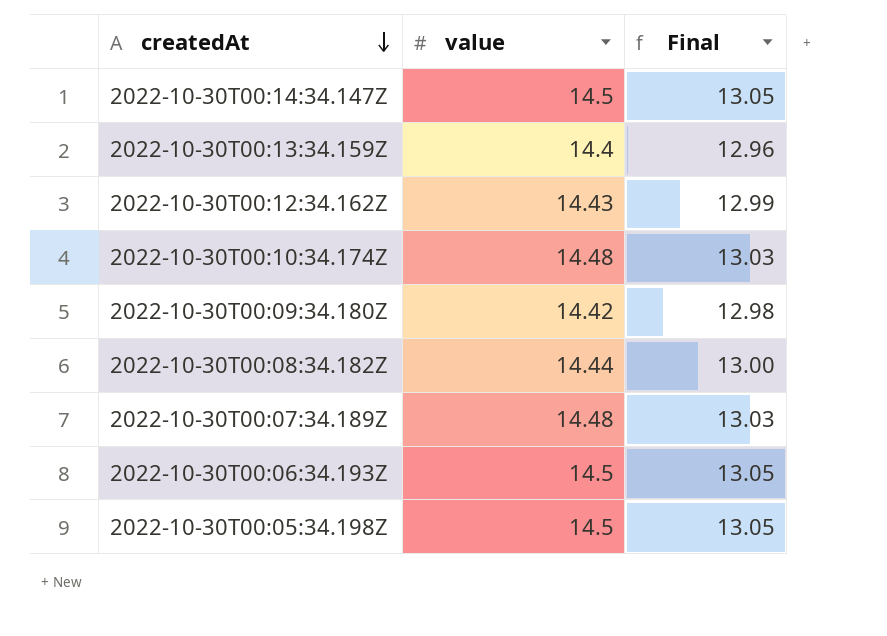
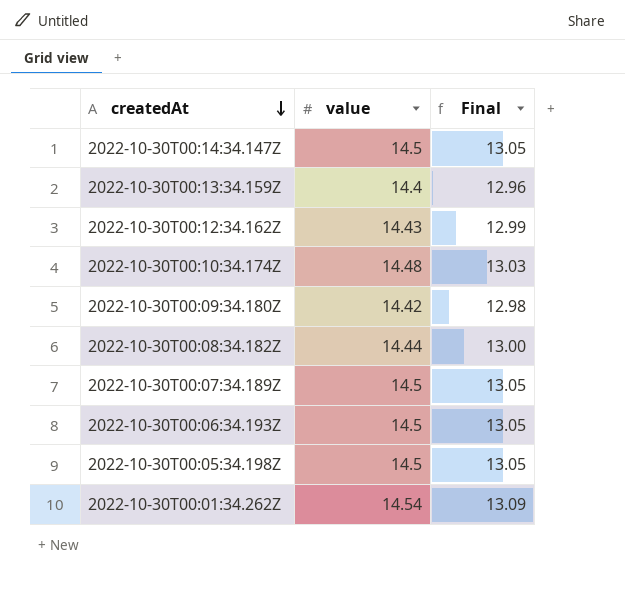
2022-10-30T00:07:34.189Z | value: 14.48 -> 14.5
2022-10-30T00:07:34.189Z | Final: 13.03 -> 13.05
row 2022-10-30T00:01:34.262Z: none -> 14.54 | 13.09

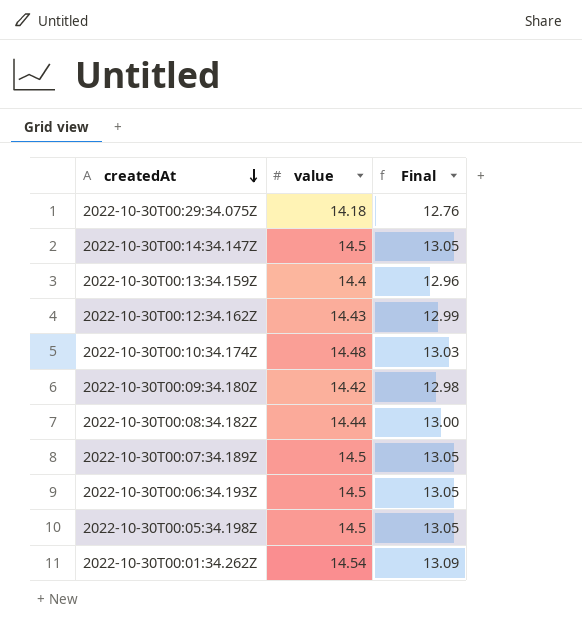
row 2022-10-30T00:29:34.075Z: none -> 14.18 | 12.76

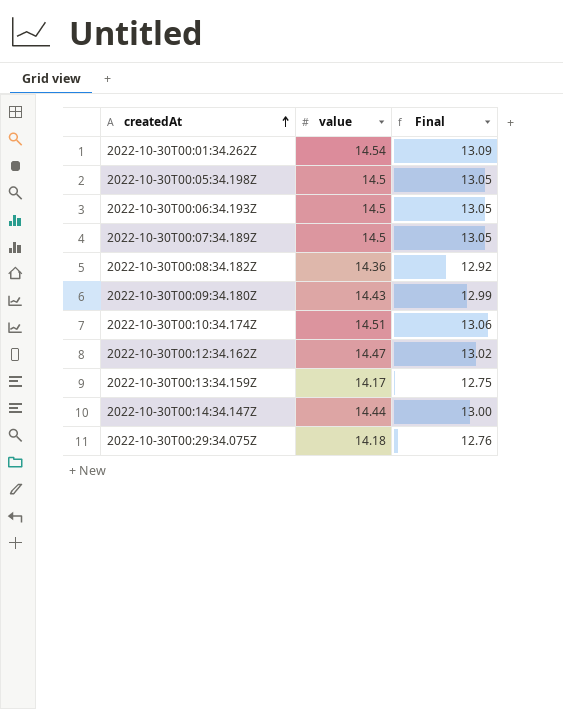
row order: createdAt descending -> createdAt ascending
2022-10-30T00:08:34.182Z | value: 14.44 -> 14.36
2022-10-30T00:08:34.182Z | Final: 13.00 -> 12.92
2022-10-30T00:09:34.180Z | value: 14.42 -> 14.43
2022-10-30T00:09:34.180Z | Final: 12.98 -> 12.99
2022-10-30T00:10:34.174Z | value: 14.48 -> 14.51
2022-10-30T00:10:34.174Z | Final: 13.03 -> 13.06
2022-10-30T00:12:34.162Z | value: 14.43 -> 14.47
2022-10-30T00:12:34.162Z | Final: 12.99 -> 13.02
2022-10-30T00:13:34.159Z | value: 14.4 -> 14.17
2022-10-30T00:13:34.159Z | Final: 12.96 -> 12.75
2022-10-30T00:14:34.147Z | value: 14.5 -> 14.44
2022-10-30T00:14:34.147Z | Final: 13.05 -> 13.00

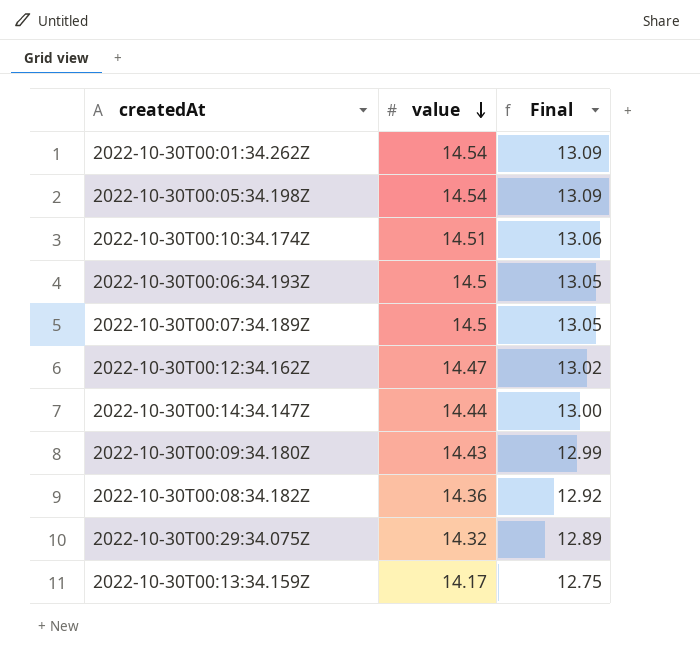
row order: createdAt ascending -> value descending
2022-10-30T00:05:34.198Z | value: 14.5 -> 14.54
2022-10-30T00:05:34.198Z | Final: 13.05 -> 13.09
2022-10-30T00:29:34.075Z | value: 14.18 -> 14.32
2022-10-30T00:29:34.075Z | Final: 12.76 -> 12.89

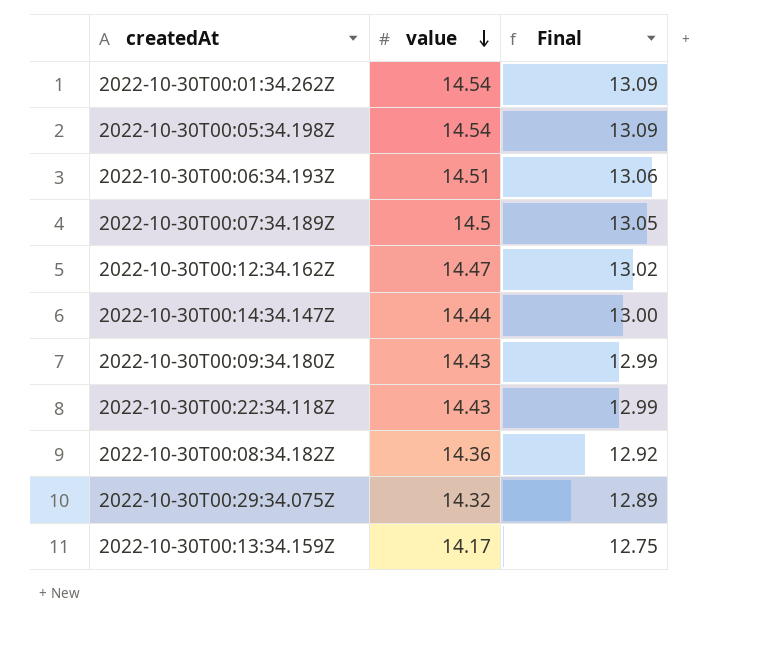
row 2022-10-30T00:10:34.174Z: 14.51 | 13.06 -> none
2022-10-30T00:06:34.193Z | value: 14.5 -> 14.51
2022-10-30T00:06:34.193Z | Final: 13.05 -> 13.06
row 2022-10-30T00:22:34.118Z: none -> 14.43 | 12.99

